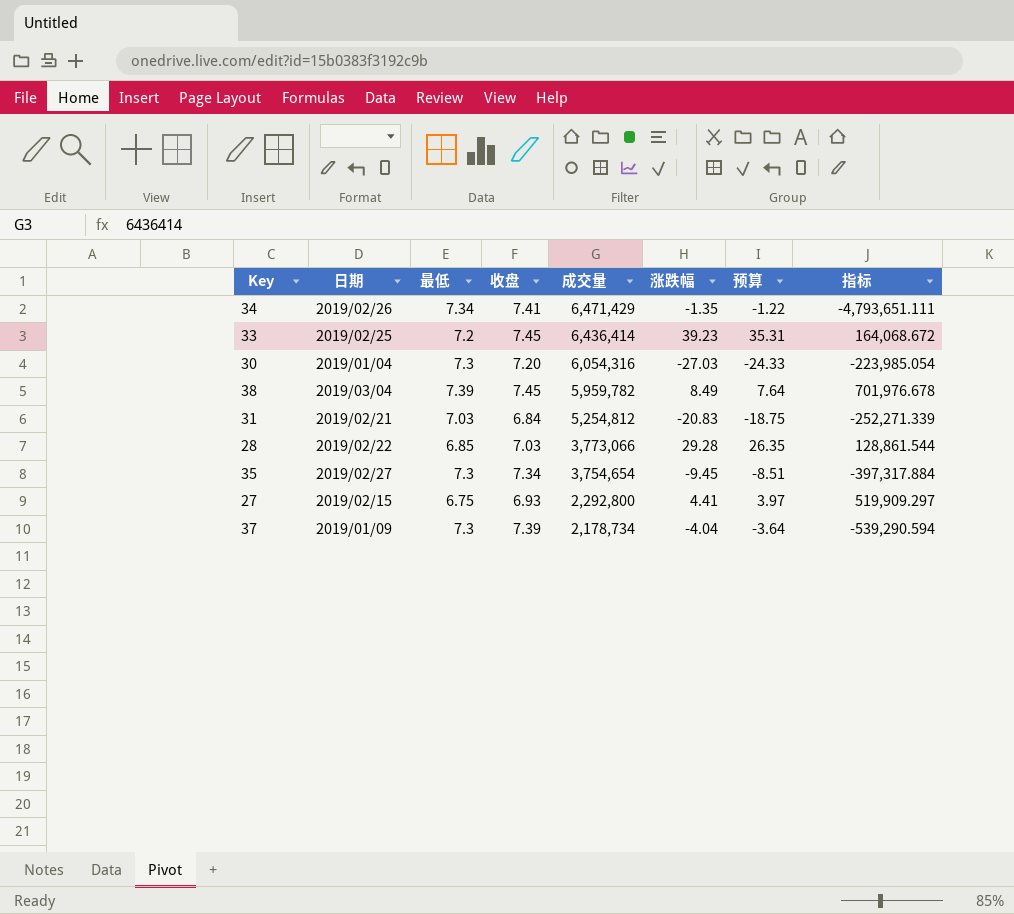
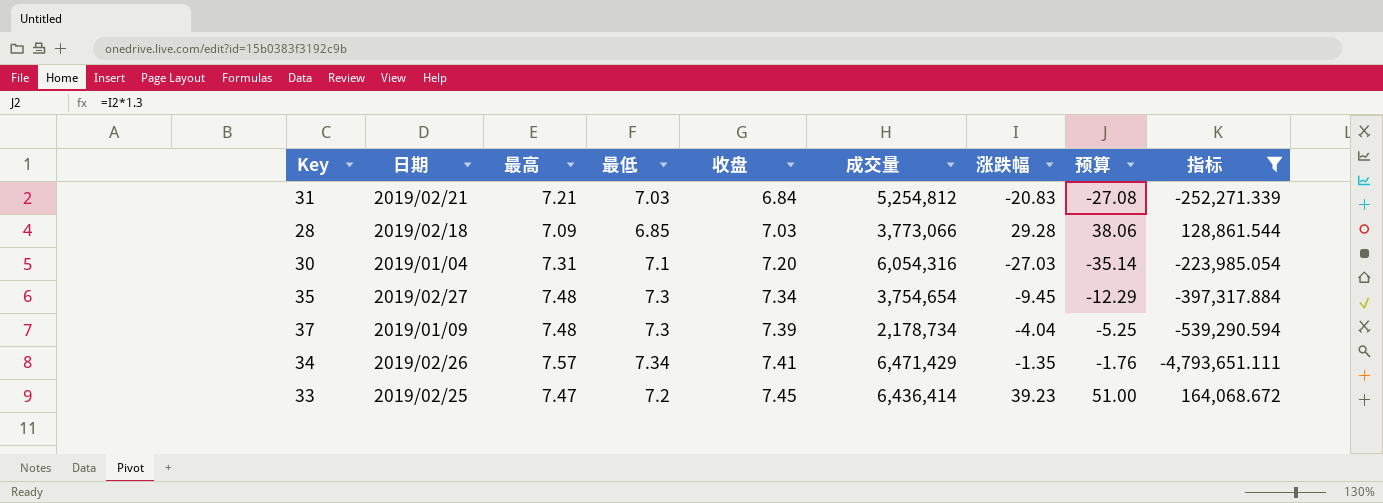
filter: none -> 指标 <= 164,068.672
row order: 成交量 descending -> 收盘 ascending
column 最高 | position: none -> 3
column 预算 | formula: [涨跌幅] * 0.9 -> [涨跌幅] * 1.3
28 | 日期: 2019/02/22 -> 2019/02/18
30 | 最低: 7.3 -> 7.1

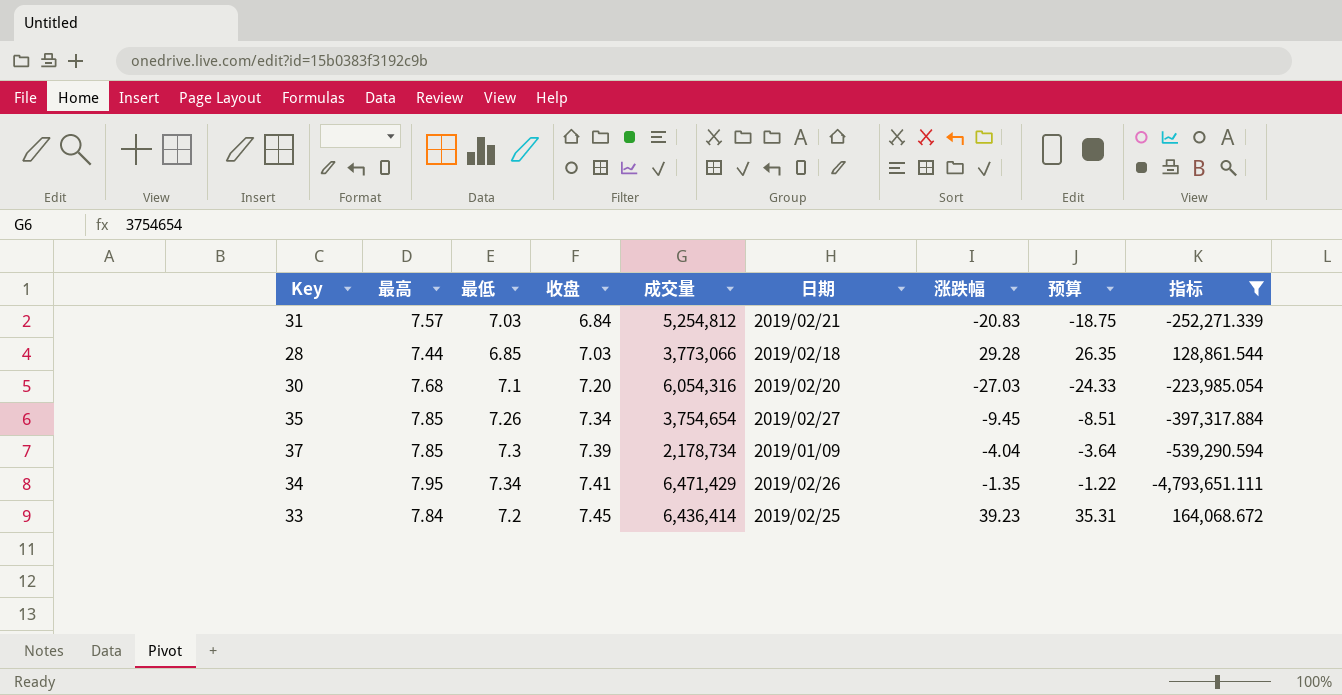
column 日期 | position: 2 -> 6
column 预算 | formula: [涨跌幅] * 1.3 -> [涨跌幅] * 0.9
31 | 最高: 7.21 -> 7.57
28 | 最高: 7.09 -> 7.44
30 | 最高: 7.31 -> 7.68
30 | 日期: 2019/01/04 -> 2019/02/20
35 | 最高: 7.48 -> 7.85
35 | 最低: 7.3 -> 7.26
37 | 最高: 7.48 -> 7.85
34 | 最高: 7.57 -> 7.95
33 | 最高: 7.47 -> 7.84

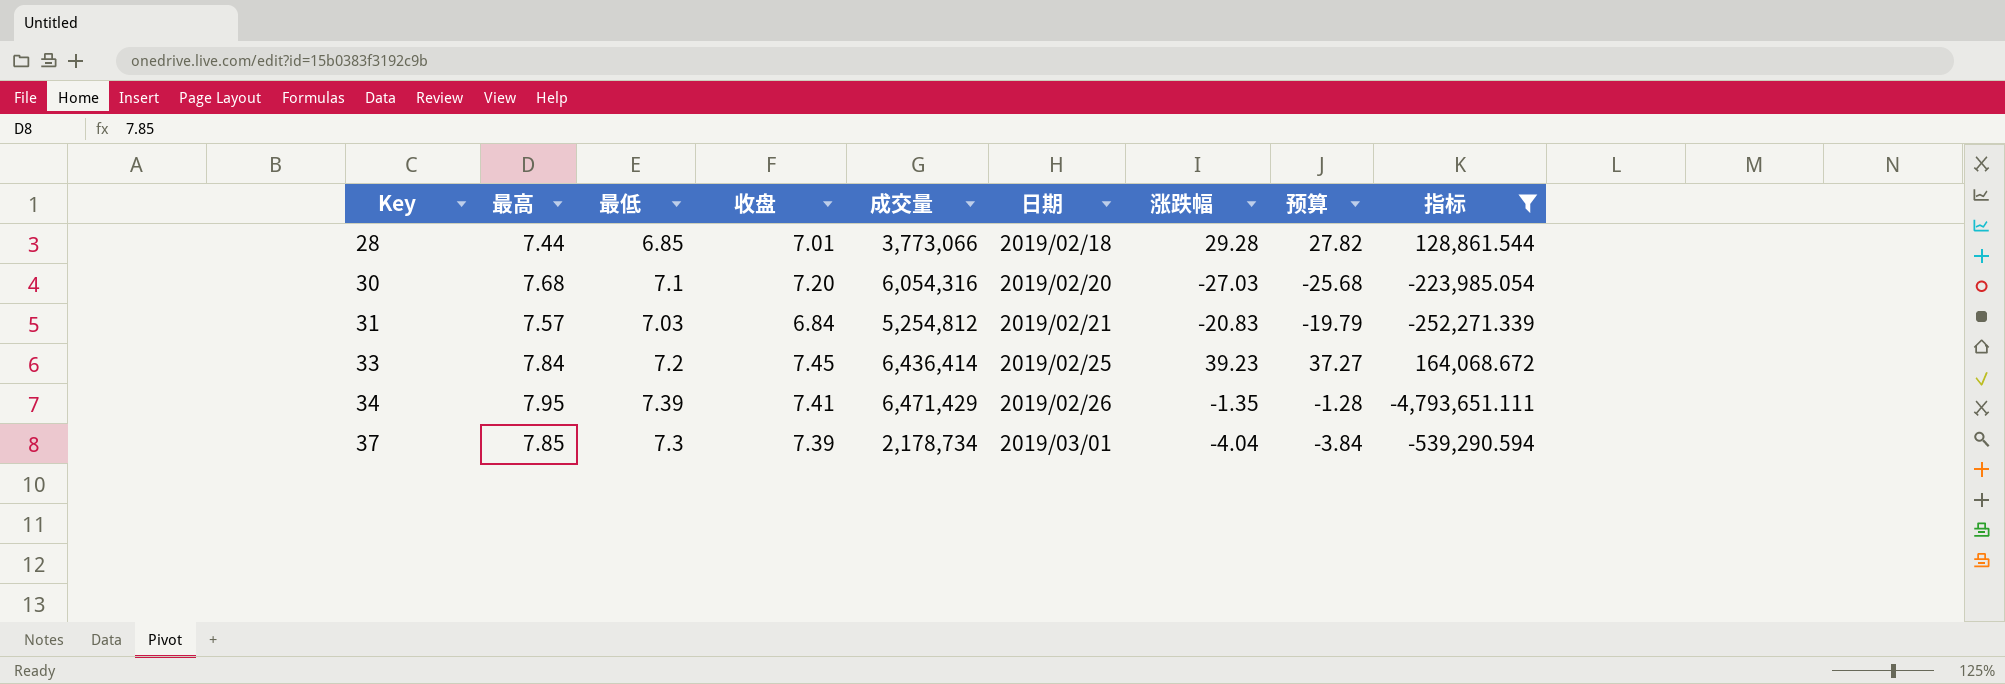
row order: 收盘 ascending -> Key ascending
column 预算 | formula: [涨跌幅] * 0.9 -> [涨跌幅] * 0.95
row 35: 7.85 | 7.26 | 7.34 | 3,754,654 | 2019/02/27 | -9.45 | -8.51 | -397,317.884 -> none
28 | 收盘: 7.03 -> 7.01
34 | 最低: 7.34 -> 7.39
37 | 日期: 2019/01/09 -> 2019/03/01

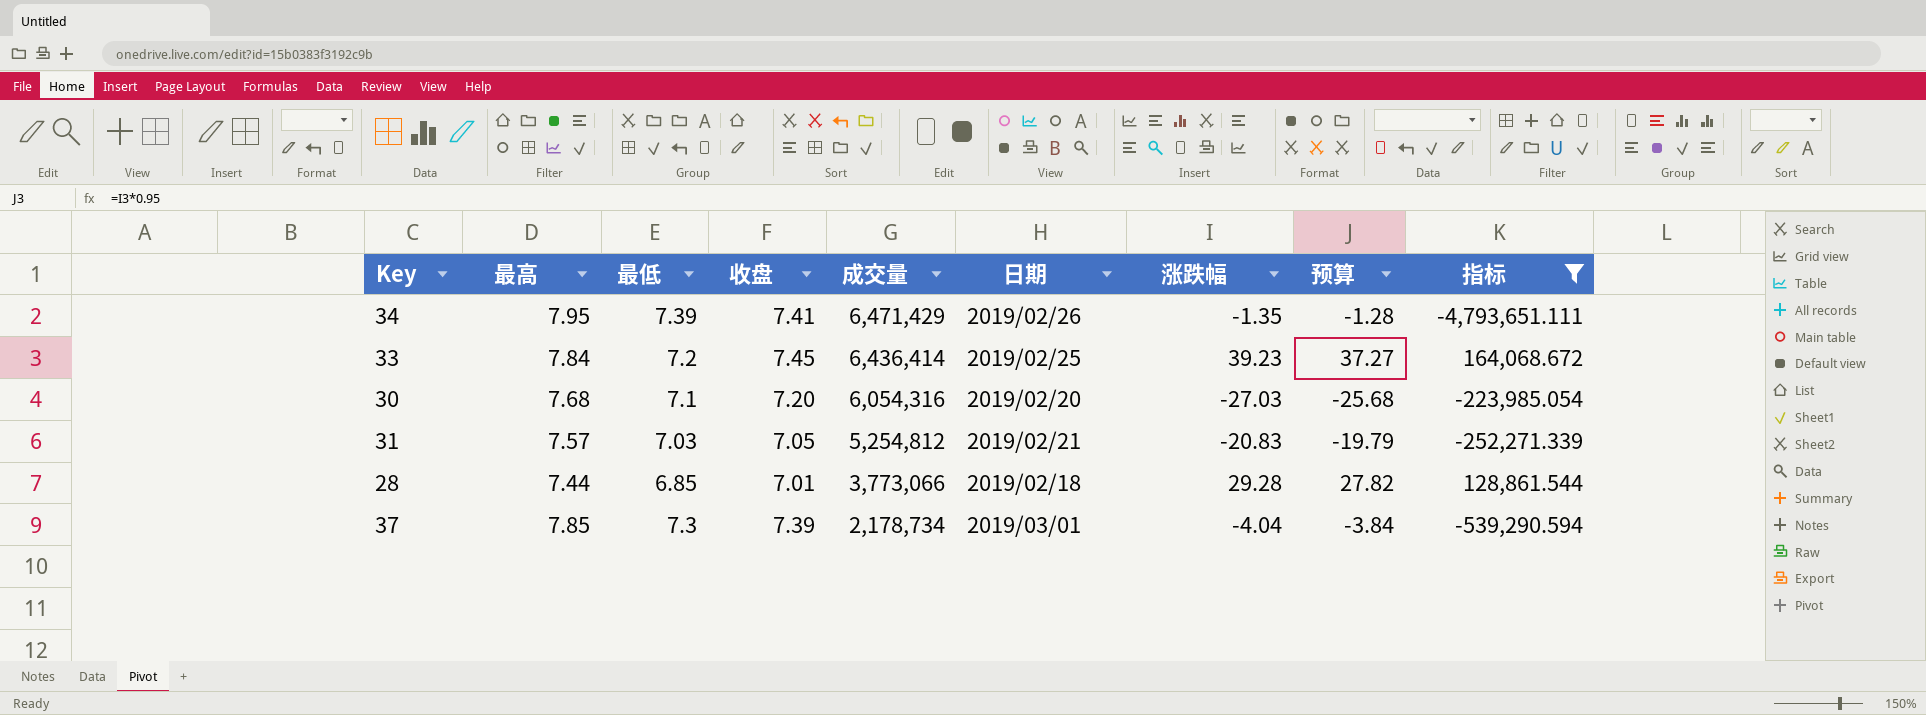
row order: Key ascending -> 成交量 descending
31 | 收盘: 6.84 -> 7.05

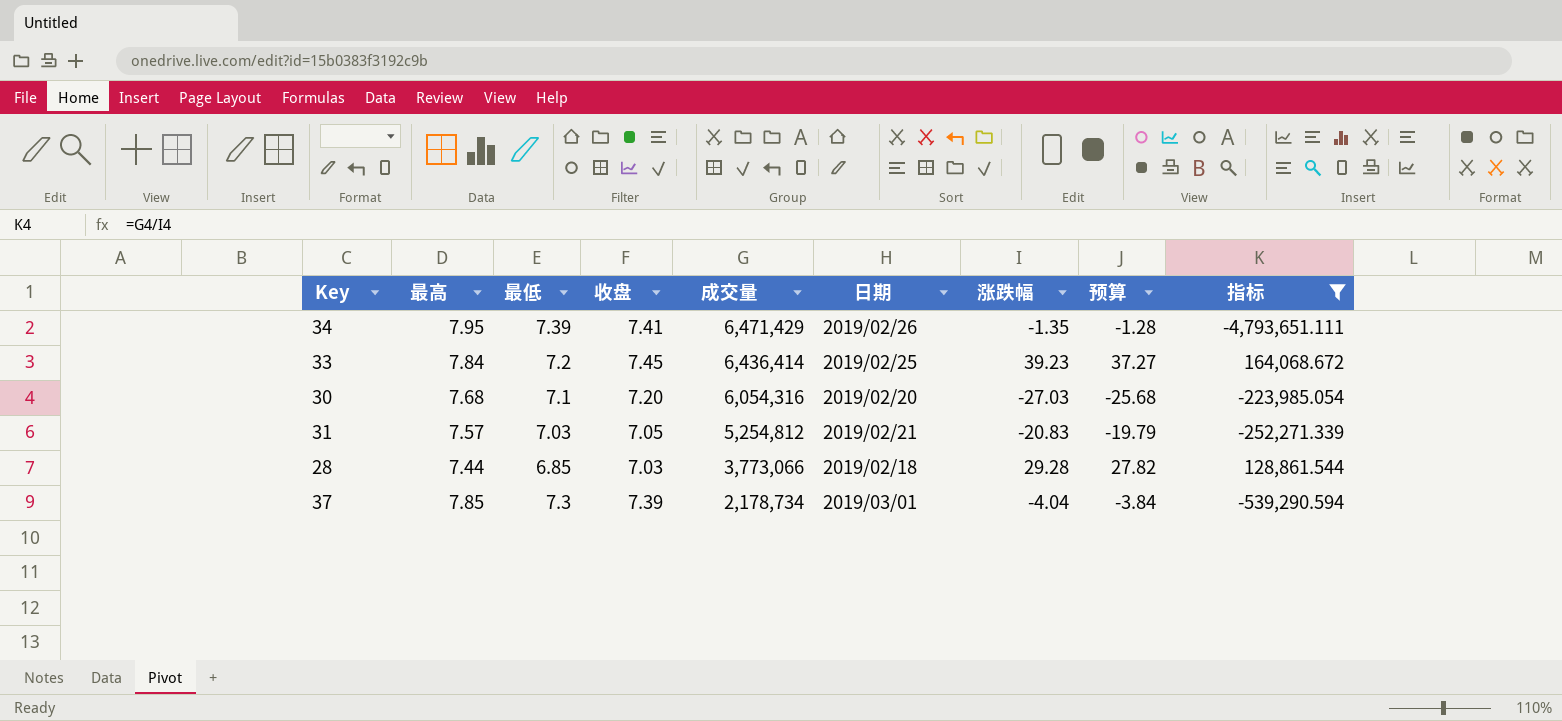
28 | 收盘: 7.01 -> 7.03

